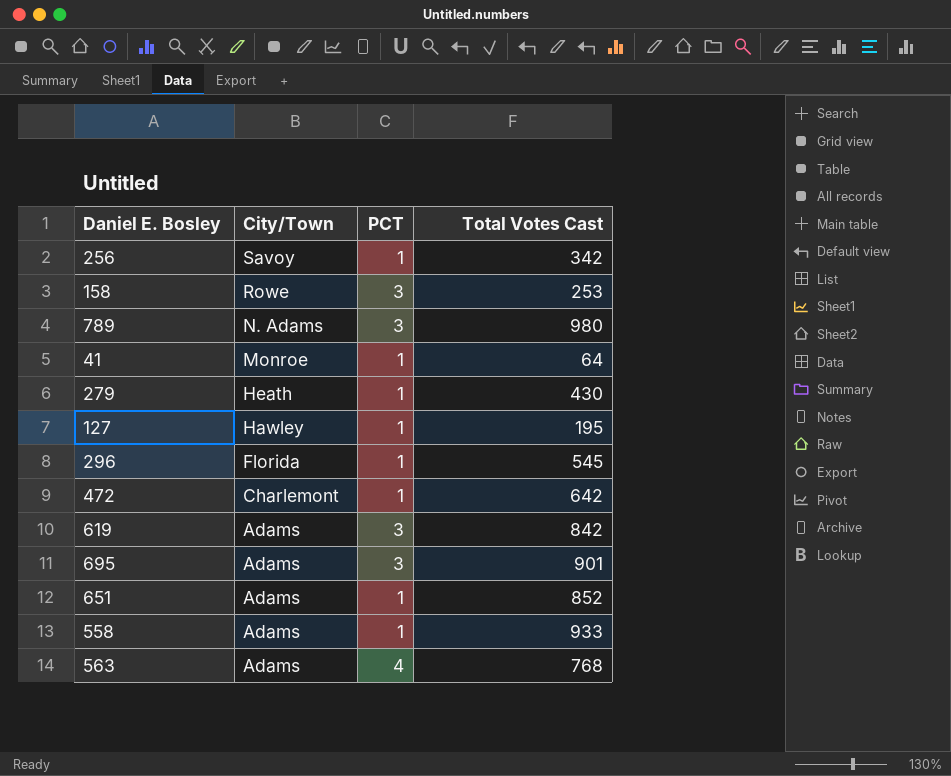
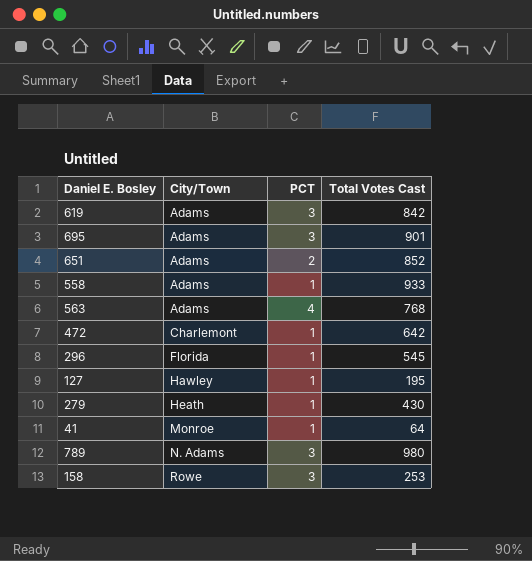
row order: City/Town descending -> City/Town ascending
row 256: Savoy | 1 | 342 -> none
651 | PCT: 1 -> 2

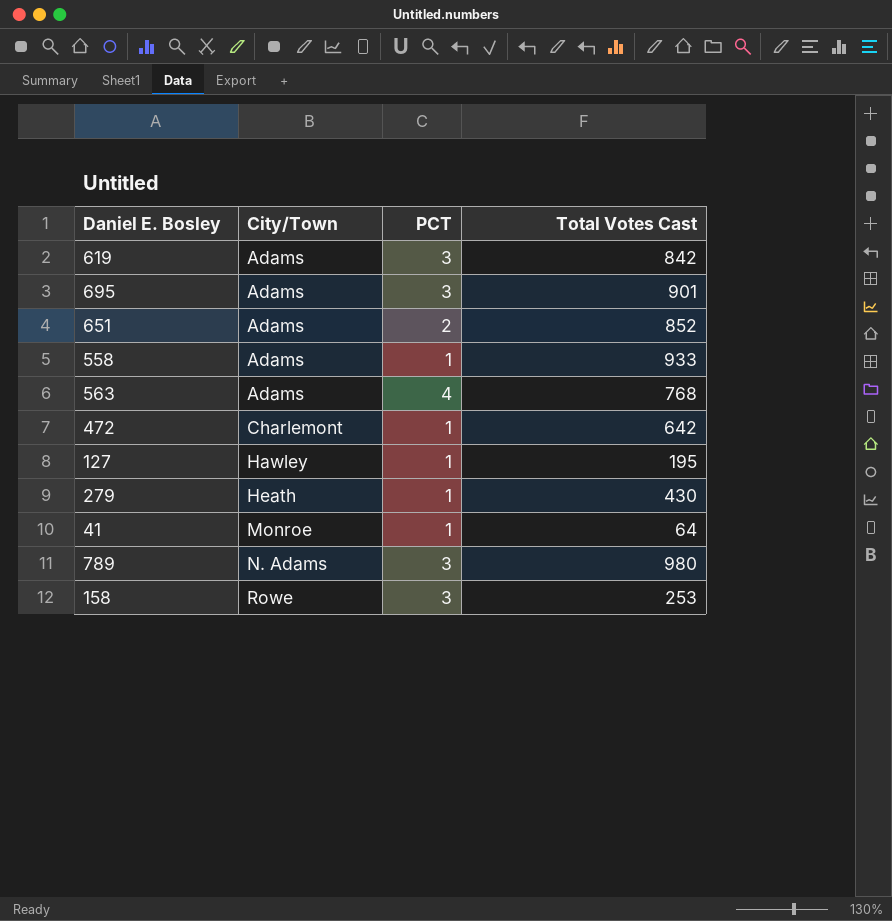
row 296: Florida | 1 | 545 -> none

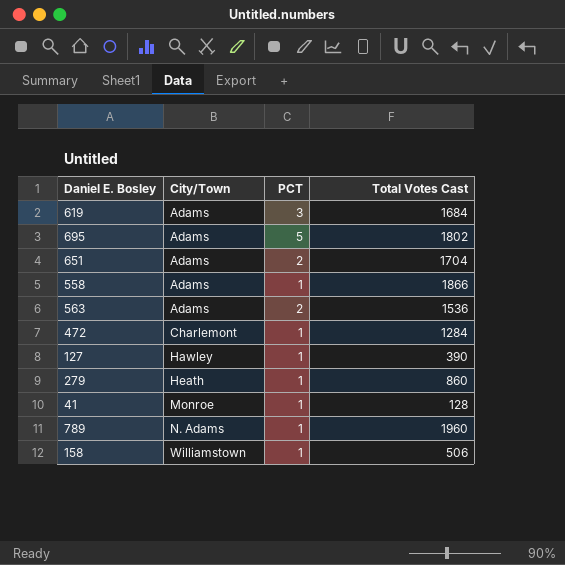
619 | Total Votes Cast: 842 -> 1684
695 | PCT: 3 -> 5
695 | Total Votes Cast: 901 -> 1802
651 | Total Votes Cast: 852 -> 1704
558 | Total Votes Cast: 933 -> 1866
563 | PCT: 4 -> 2
563 | Total Votes Cast: 768 -> 1536
472 | Total Votes Cast: 642 -> 1284
127 | Total Votes Cast: 195 -> 390
279 | Total Votes Cast: 430 -> 860
41 | Total Votes Cast: 64 -> 128
789 | PCT: 3 -> 1
789 | Total Votes Cast: 980 -> 1960
158 | City/Town: Rowe -> Williamstown
158 | PCT: 3 -> 1
158 | Total Votes Cast: 253 -> 506

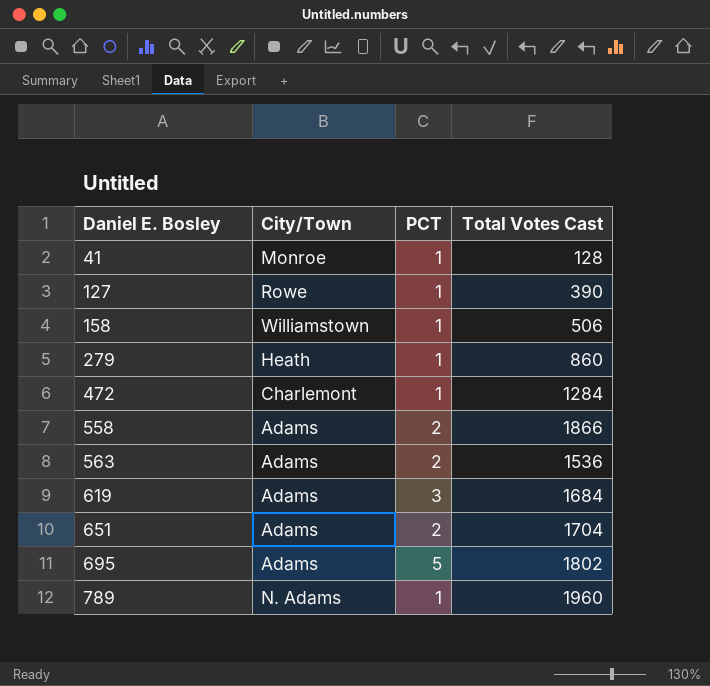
row order: City/Town ascending -> Daniel E. Bosley ascending
127 | City/Town: Hawley -> Rowe
558 | PCT: 1 -> 2

